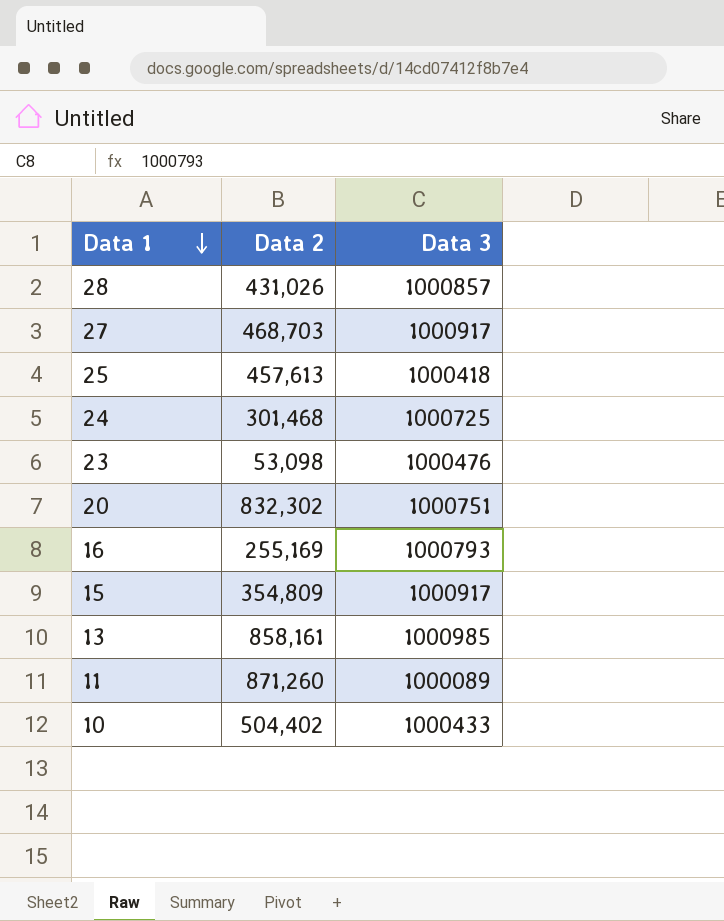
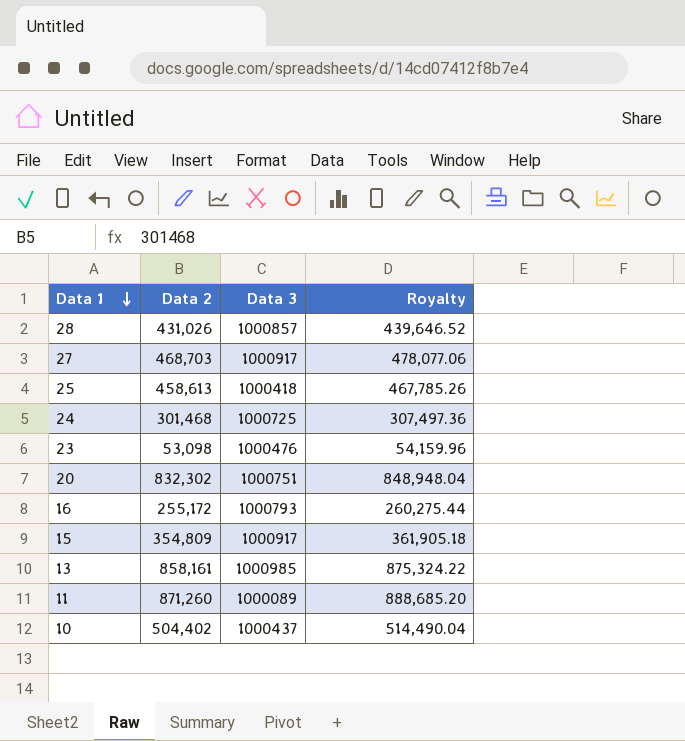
column Royalty | formula: none -> [Data 2] * 1.02
25 | Data 2: 457,613 -> 458,613
16 | Data 2: 255,169 -> 255,172
10 | Data 3: 1000433 -> 1000437

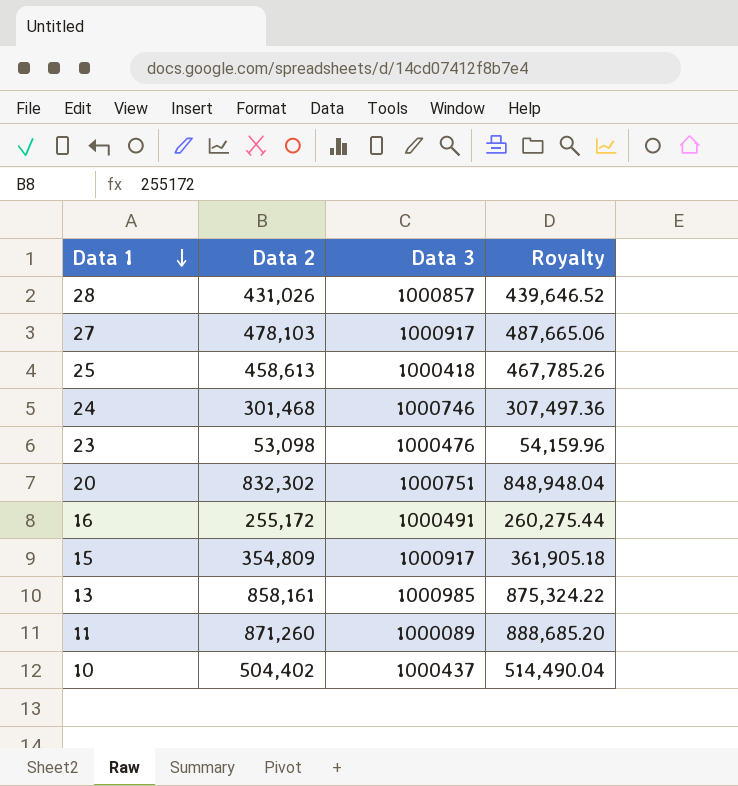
27 | Data 2: 468,703 -> 478,103
27 | Royalty: 478,077.06 -> 487,665.06
24 | Data 3: 1000725 -> 1000746
16 | Data 3: 1000793 -> 1000491

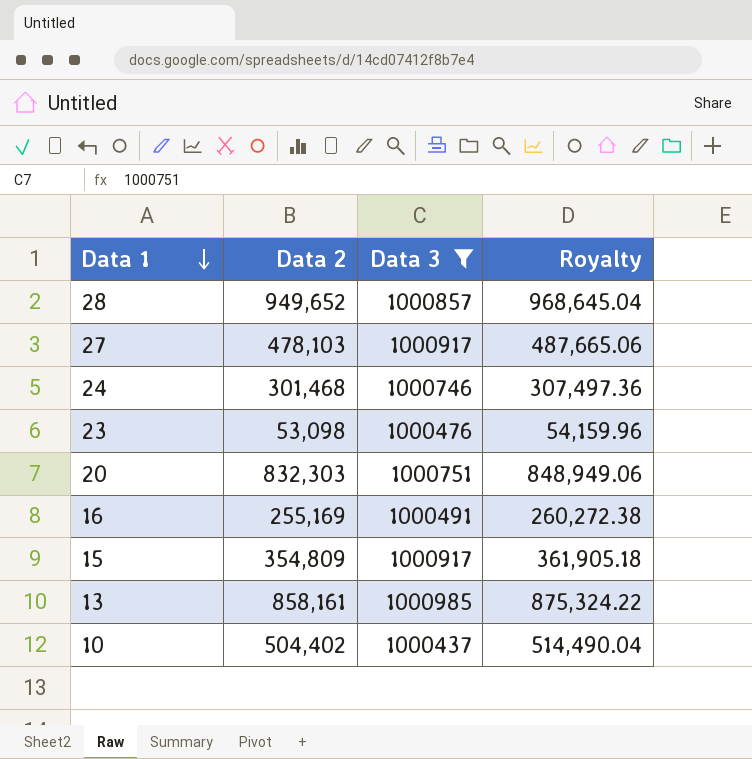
filter: none -> Data 3 >= 1000437
28 | Data 2: 431,026 -> 949,652
28 | Royalty: 439,646.52 -> 968,645.04
20 | Data 2: 832,302 -> 832,303
20 | Royalty: 848,948.04 -> 848,949.06
16 | Data 2: 255,172 -> 255,169
16 | Royalty: 260,275.44 -> 260,272.38

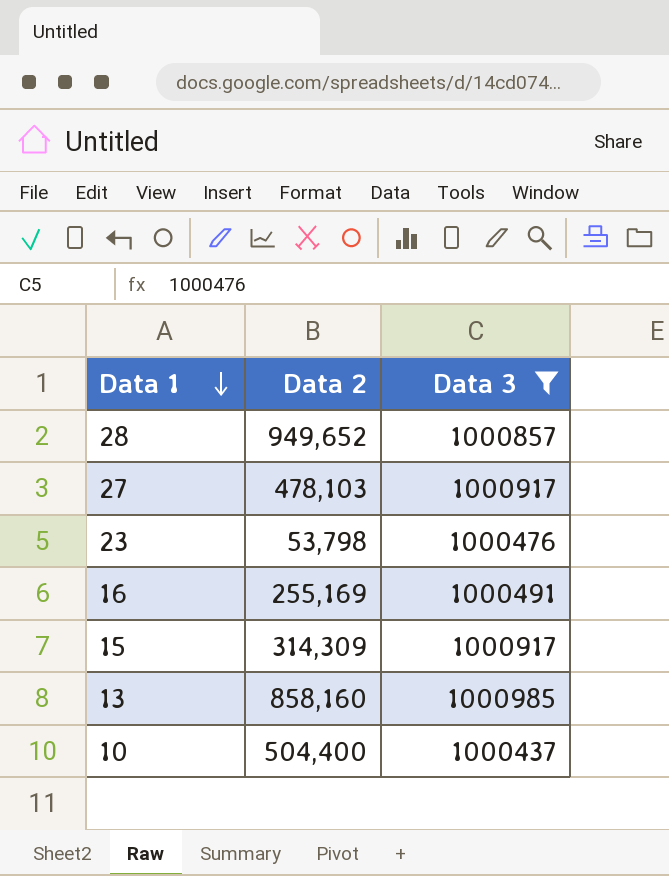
column Royalty | formula: [Data 2] * 1.02 -> none
row 24: 301,468 | 1000746 | 307,497.36 -> none
row 20: 832,303 | 1000751 | 848,949.06 -> none
23 | Data 2: 53,098 -> 53,798
15 | Data 2: 354,809 -> 314,309
13 | Data 2: 858,161 -> 858,160
10 | Data 2: 504,402 -> 504,400

